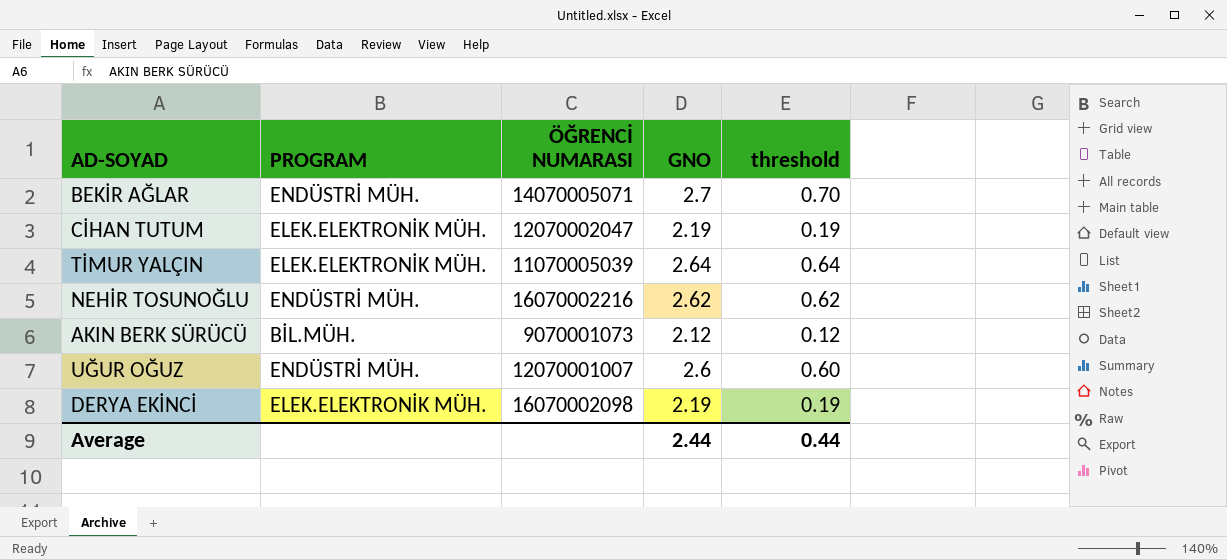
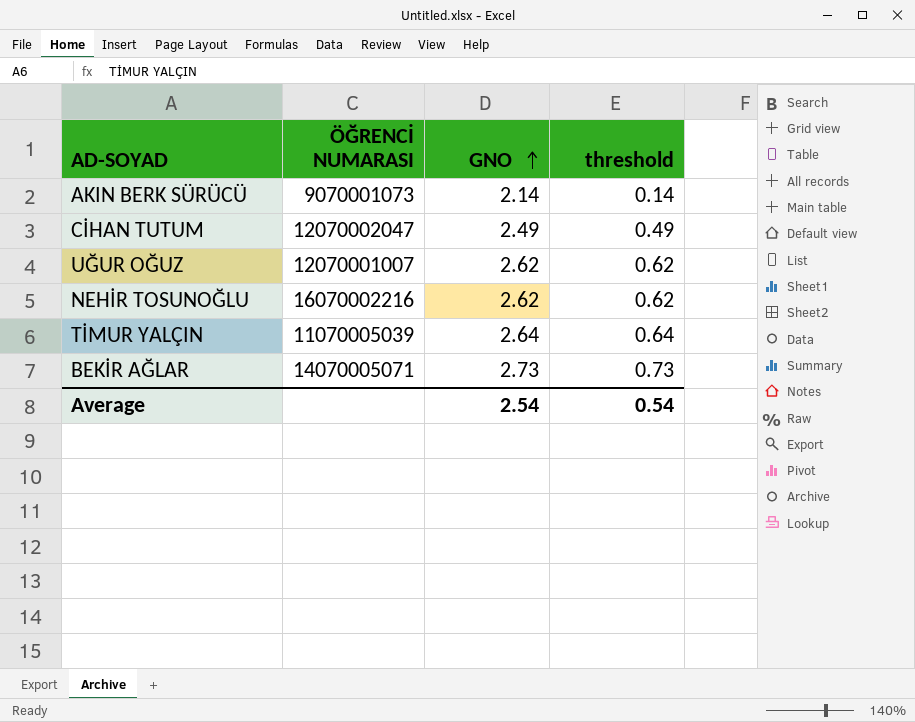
row order: none -> GNO ascending
column PROGRAM | position: 2 -> none
row DERYA EKİNCİ: ELEK.ELEKTRONİK MÜH. | 16070002098 | 2.19 | 0.19 -> none
AKIN BERK SÜRÜCÜ | GNO: 2.12 -> 2.14
AKIN BERK SÜRÜCÜ | threshold: 0.12 -> 0.14
CİHAN TUTUM | GNO: 2.19 -> 2.49
CİHAN TUTUM | threshold: 0.19 -> 0.49
UĞUR OĞUZ | GNO: 2.6 -> 2.62
UĞUR OĞUZ | threshold: 0.60 -> 0.62
BEKİR AĞLAR | GNO: 2.7 -> 2.73
BEKİR AĞLAR | threshold: 0.70 -> 0.73
Average | GNO: 2.44 -> 2.54
Average | threshold: 0.44 -> 0.54

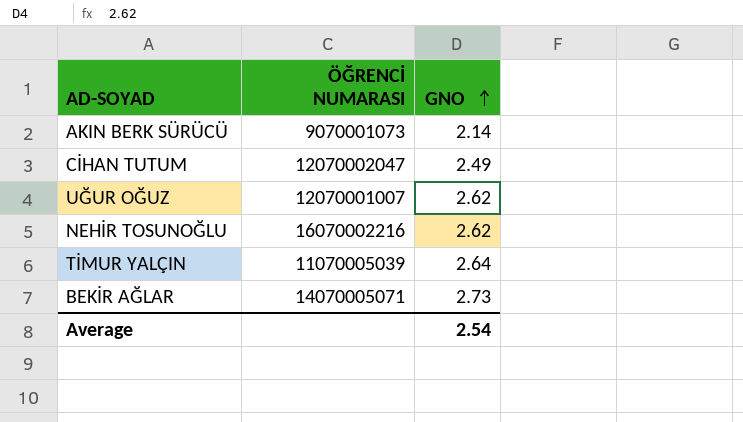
column threshold | formula: [GNO] - 2 -> none

